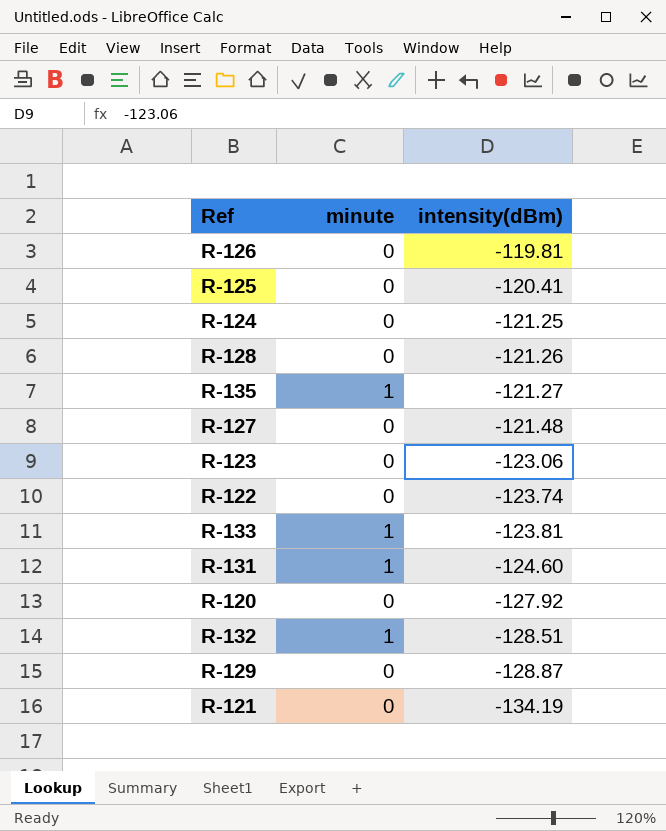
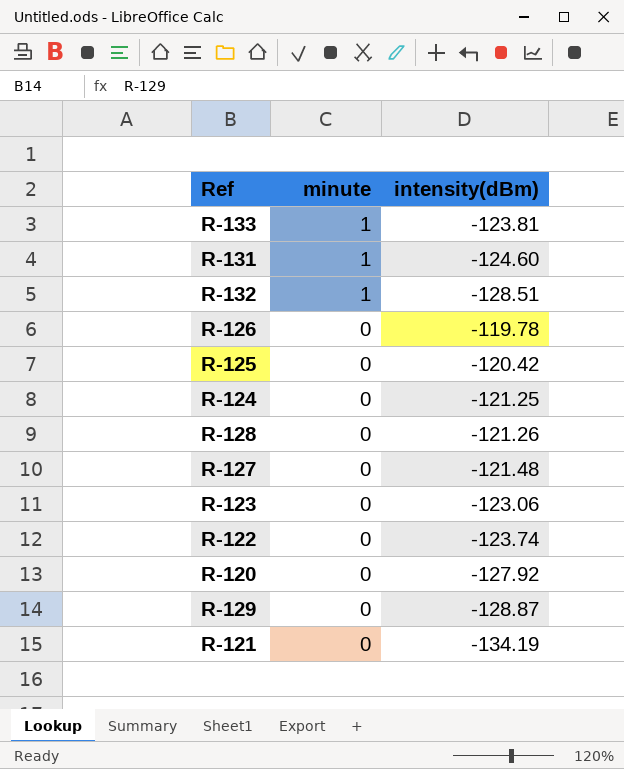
row order: intensity(dBm) descending -> minute descending
row R-135: 1 | -121.27 -> none
R-126 | intensity(dBm): -119.81 -> -119.78
R-125 | intensity(dBm): -120.41 -> -120.42

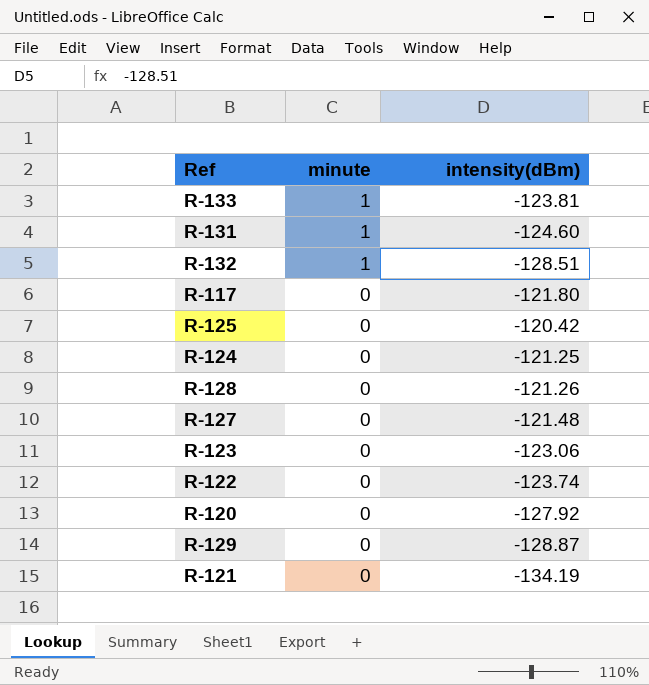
row R-126: 0 | -119.78 -> none
row R-117: none -> 0 | -121.80

